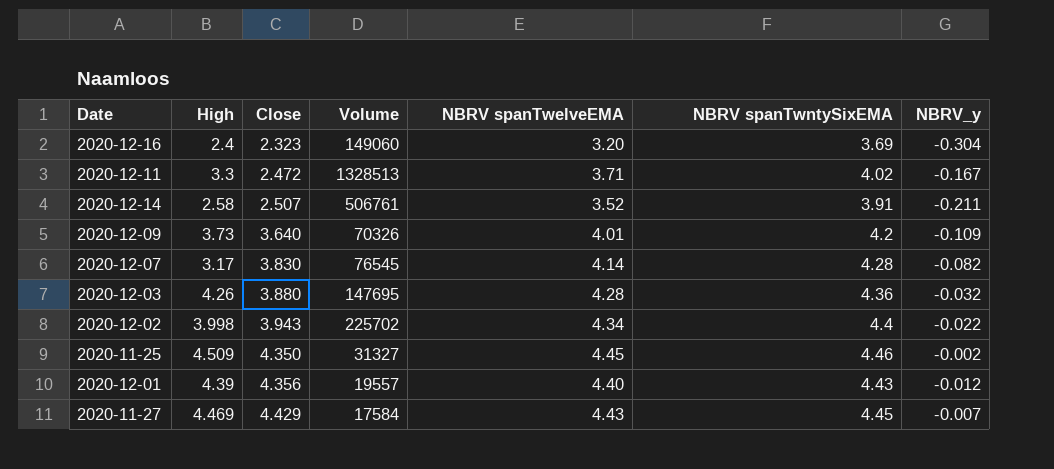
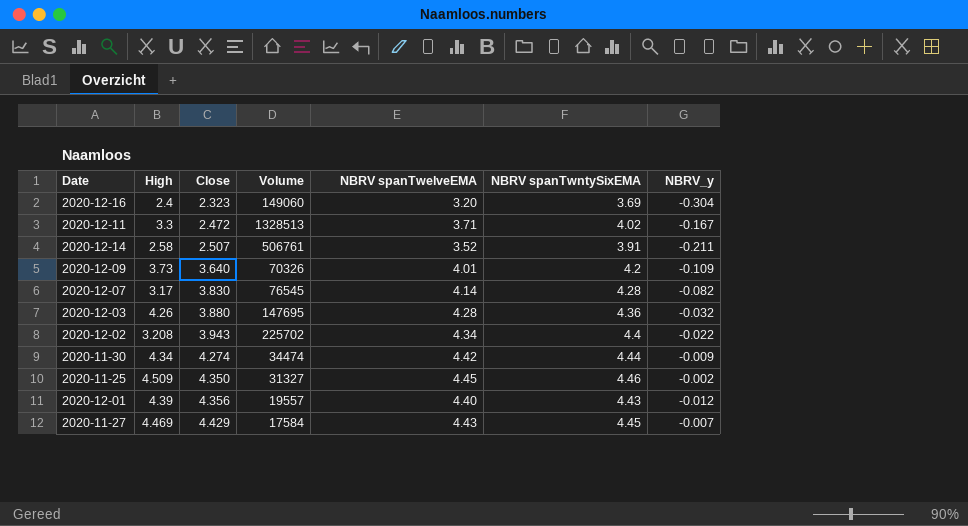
2020-12-02 | High: 3.998 -> 3.208
row 2020-11-30: none -> 4.34 | 4.274 | 34474 | 4.42 | 4.44 | -0.009

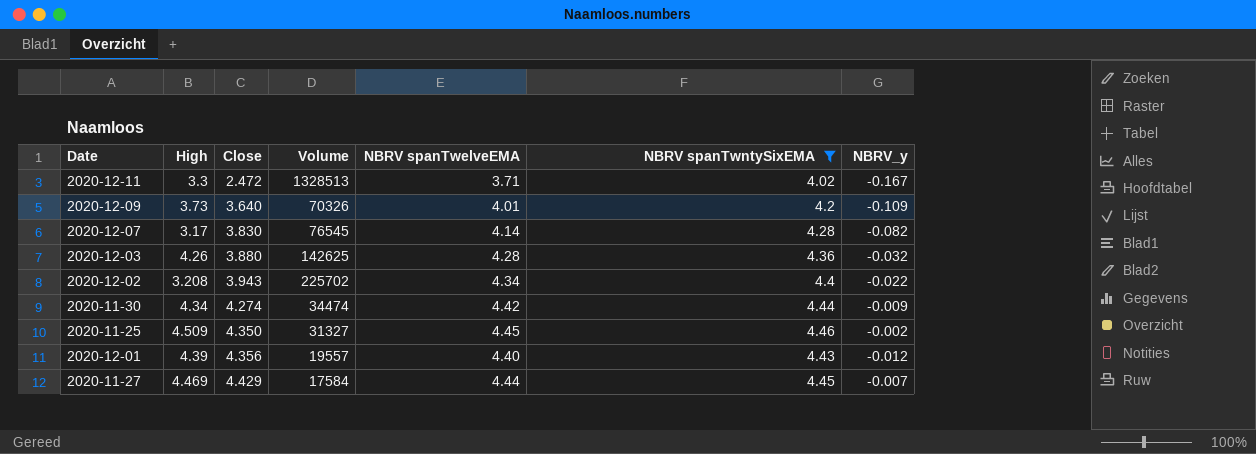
filter: none -> NBRV spanTwntySixEMA >= 4.02
2020-12-03 | Volume: 147695 -> 142625
2020-11-27 | NBRV spanTwelveEMA: 4.43 -> 4.44

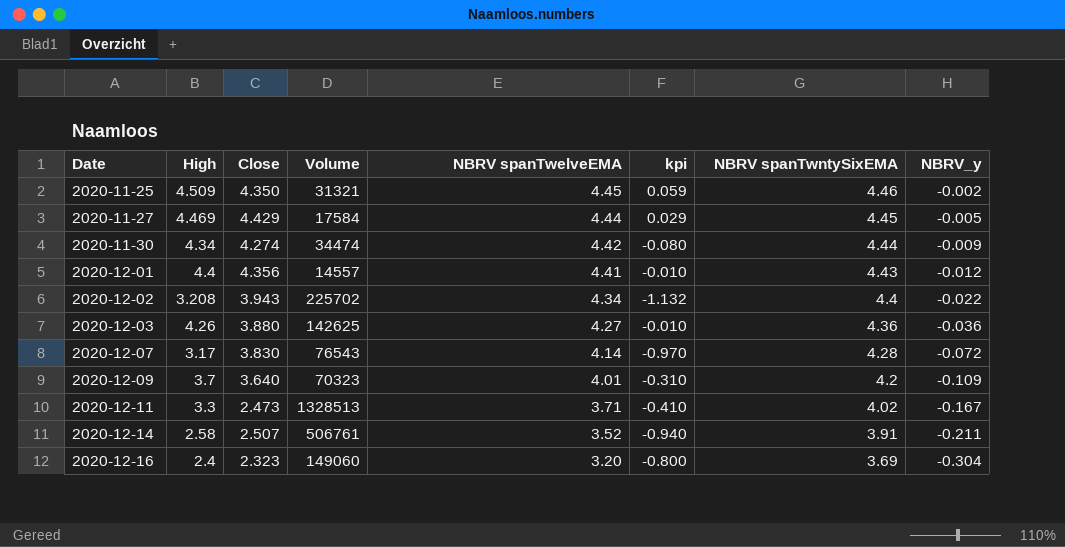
filter: NBRV spanTwntySixEMA >= 4.02 -> none
row order: Close ascending -> Date ascending
column kpi | formula: none -> [High] - [NBRV spanTwelveEMA]
2020-11-25 | Volume: 31327 -> 31321
2020-11-27 | NBRV_y: -0.007 -> -0.005
2020-12-01 | High: 4.39 -> 4.4
2020-12-01 | Volume: 19557 -> 14557
2020-12-01 | NBRV spanTwelveEMA: 4.40 -> 4.41
2020-12-03 | NBRV spanTwelveEMA: 4.28 -> 4.27
2020-12-03 | NBRV_y: -0.032 -> -0.036
2020-12-07 | Volume: 76545 -> 76543
2020-12-07 | NBRV_y: -0.082 -> -0.072
2020-12-09 | High: 3.73 -> 3.7
2020-12-09 | Volume: 70326 -> 70323
2020-12-11 | Close: 2.472 -> 2.473

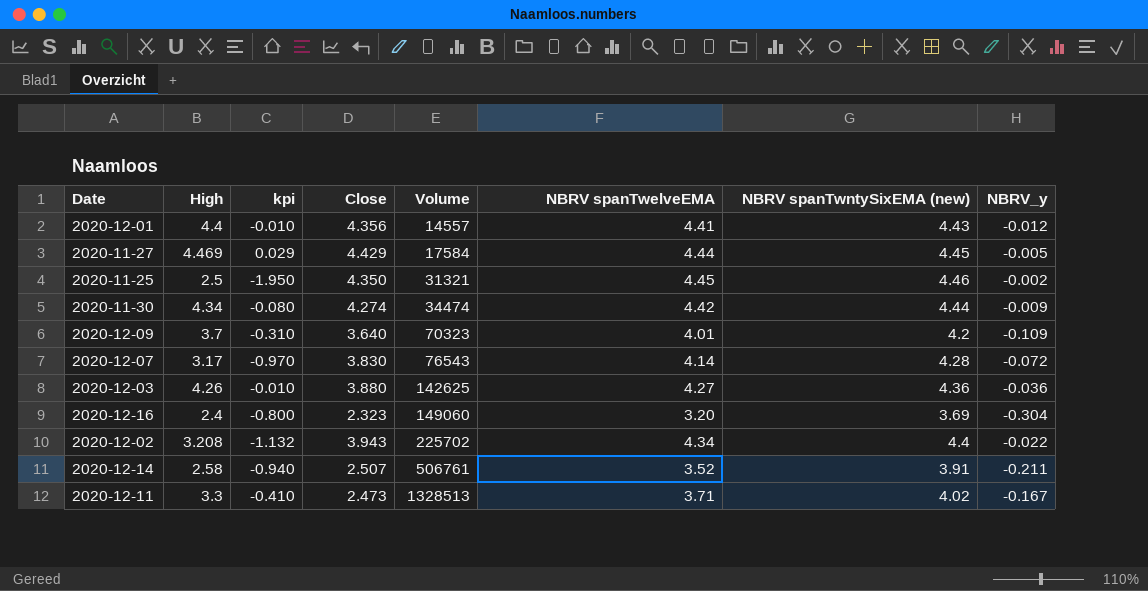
row order: Date ascending -> Volume ascending
column kpi | position: 6 -> 3
column name: NBRV spanTwntySixEMA -> NBRV spanTwntySixEMA (new)
2020-11-25 | High: 4.509 -> 2.5
2020-11-25 | kpi: 0.059 -> -1.950

